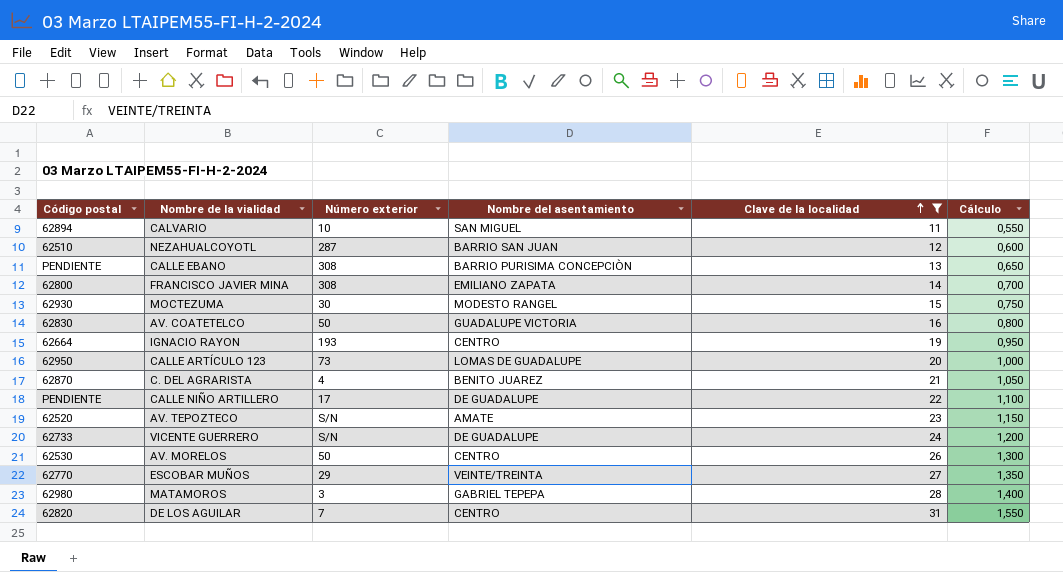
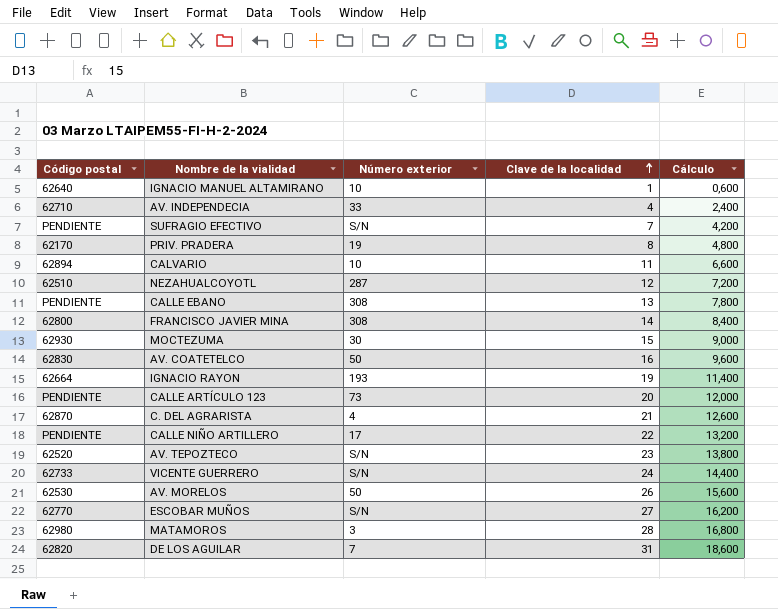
filter: Clave de la localidad >= 11 -> none
column Nombre del asentamiento | position: 4 -> none
column Cálculo | formula: [Clave de la localidad] * 0,05 -> [Clave de la localidad] * 0,6
CALLE ARTÍCULO 123 | Código postal: 62950 -> PENDIENTE
ESCOBAR MUÑOS | Número exterior: 29 -> S/N

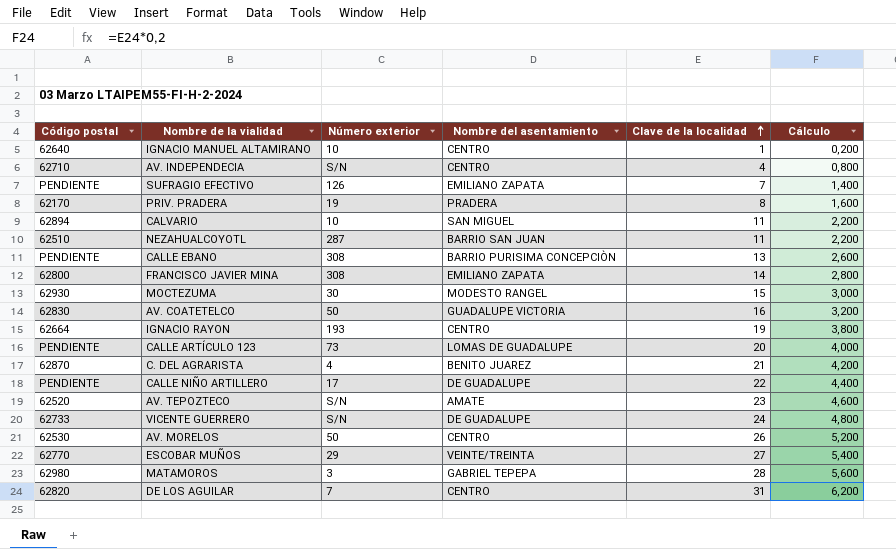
column Nombre del asentamiento | position: none -> 4
column Cálculo | formula: [Clave de la localidad] * 0,6 -> [Clave de la localidad] * 0,2
AV. INDEPENDECIA | Número exterior: 33 -> S/N
SUFRAGIO EFECTIVO | Número exterior: S/N -> 126
NEZAHUALCOYOTL | Clave de la localidad: 12 -> 11
ESCOBAR MUÑOS | Número exterior: S/N -> 29

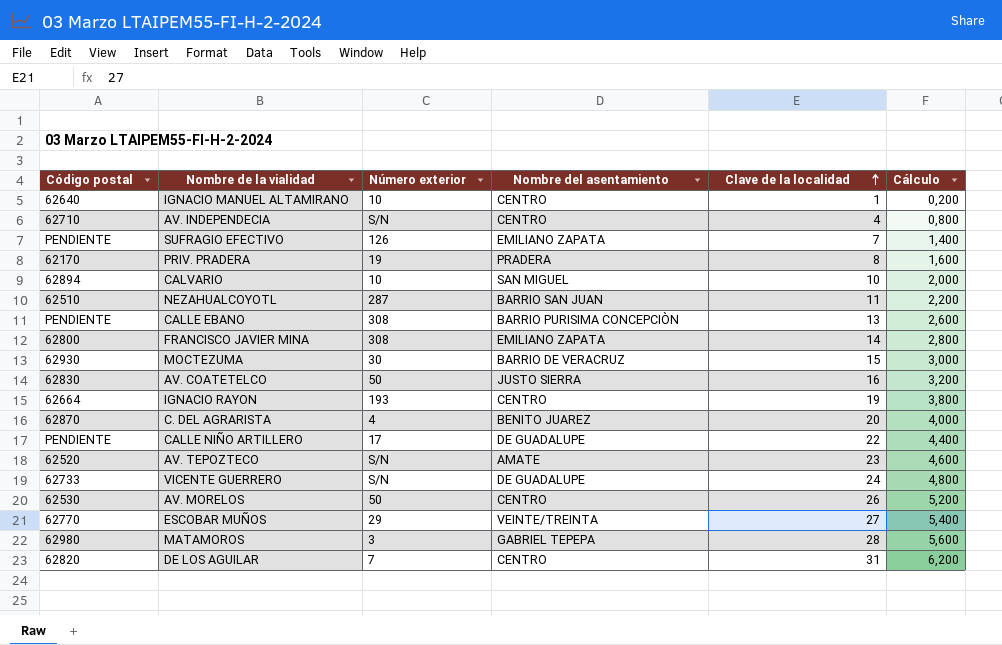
row CALLE ARTÍCULO 123: PENDIENTE | 73 | LOMAS DE GUADALUPE | 20 | 4,000 -> none
CALVARIO | Clave de la localidad: 11 -> 10
CALVARIO | Cálculo: 2,200 -> 2,000
MOCTEZUMA | Nombre del asentamiento: MODESTO RANGEL -> BARRIO DE VERACRUZ
AV. COATETELCO | Nombre del asentamiento: GUADALUPE VICTORIA -> JUSTO SIERRA
C. DEL AGRARISTA | Clave de la localidad: 21 -> 20
C. DEL AGRARISTA | Cálculo: 4,200 -> 4,000

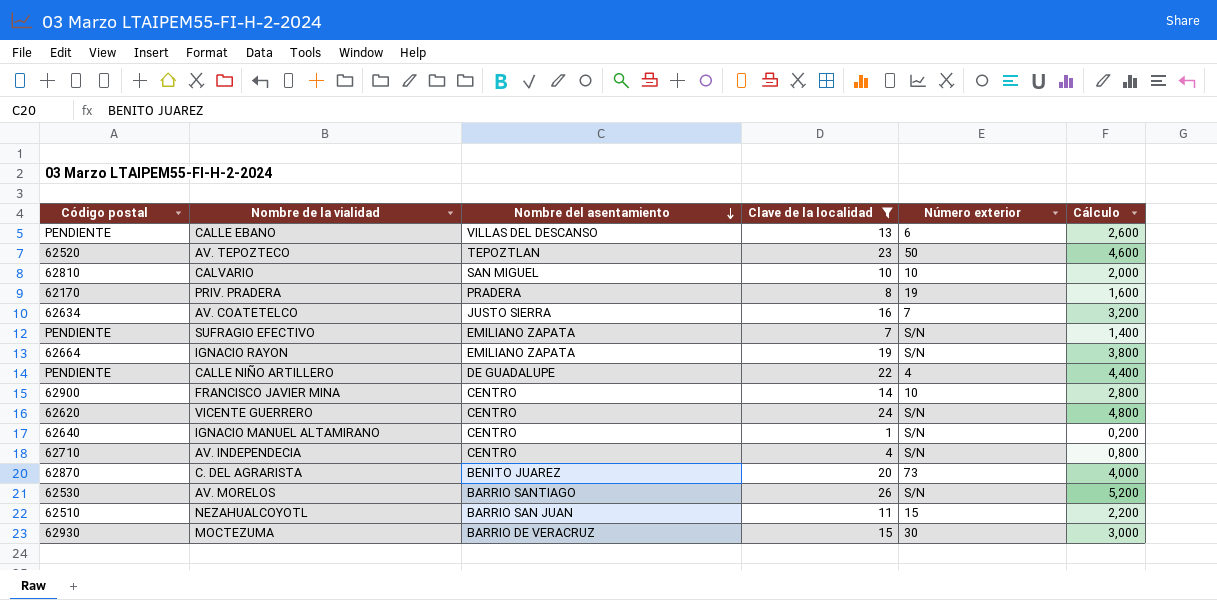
filter: none -> Clave de la localidad <= 26
row order: Clave de la localidad ascending -> Nombre del asentamiento descending
column Número exterior | position: 3 -> 5
CALLE EBANO | Nombre del asentamiento: BARRIO PURISIMA CONCEPCIÒN -> VILLAS DEL DESCANSO
CALLE EBANO | Número exterior: 308 -> 6
AV. TEPOZTECO | Nombre del asentamiento: AMATE -> TEPOZTLAN
AV. TEPOZTECO | Número exterior: S/N -> 50
CALVARIO | Código postal: 62894 -> 62810
AV. COATETELCO | Código postal: 62830 -> 62634
AV. COATETELCO | Número exterior: 50 -> 7
SUFRAGIO EFECTIVO | Número exterior: 126 -> S/N
IGNACIO RAYON | Nombre del asentamiento: CENTRO -> EMILIANO ZAPATA
IGNACIO RAYON | Número exterior: 193 -> S/N
CALLE NIÑO ARTILLERO | Número exterior: 17 -> 4
FRANCISCO JAVIER MINA | Código postal: 62800 -> 62900
FRANCISCO JAVIER MINA | Nombre del asentamiento: EMILIANO ZAPATA -> CENTRO
FRANCISCO JAVIER MINA | Número exterior: 308 -> 10
VICENTE GUERRERO | Código postal: 62733 -> 62620
VICENTE GUERRERO | Nombre del asentamiento: DE GUADALUPE -> CENTRO
IGNACIO MANUEL ALTAMIRANO | Número exterior: 10 -> S/N
C. DEL AGRARISTA | Número exterior: 4 -> 73
AV. MORELOS | Nombre del asentamiento: CENTRO -> BARRIO SANTIAGO
AV. MORELOS | Número exterior: 50 -> S/N
NEZAHUALCOYOTL | Número exterior: 287 -> 15

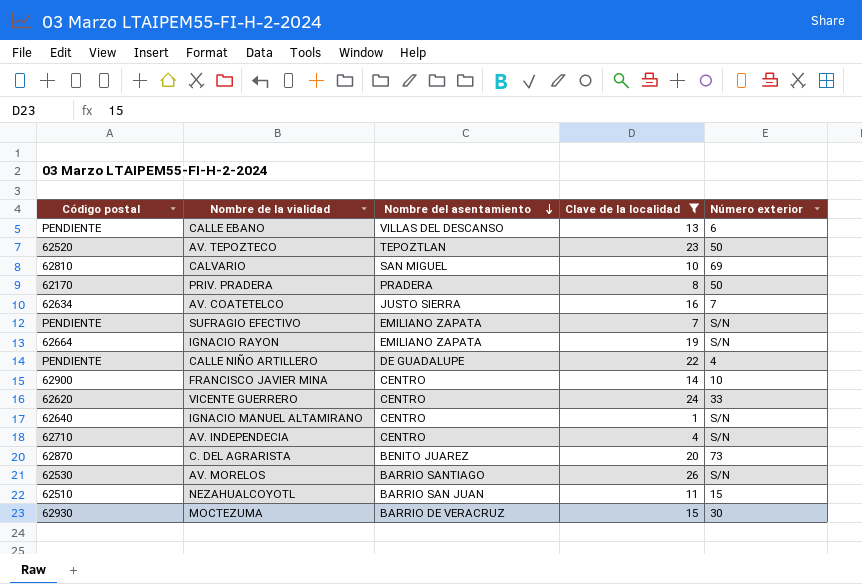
column Cálculo | formula: [Clave de la localidad] * 0,2 -> none
CALVARIO | Número exterior: 10 -> 69
PRIV. PRADERA | Número exterior: 19 -> 50
VICENTE GUERRERO | Número exterior: S/N -> 33

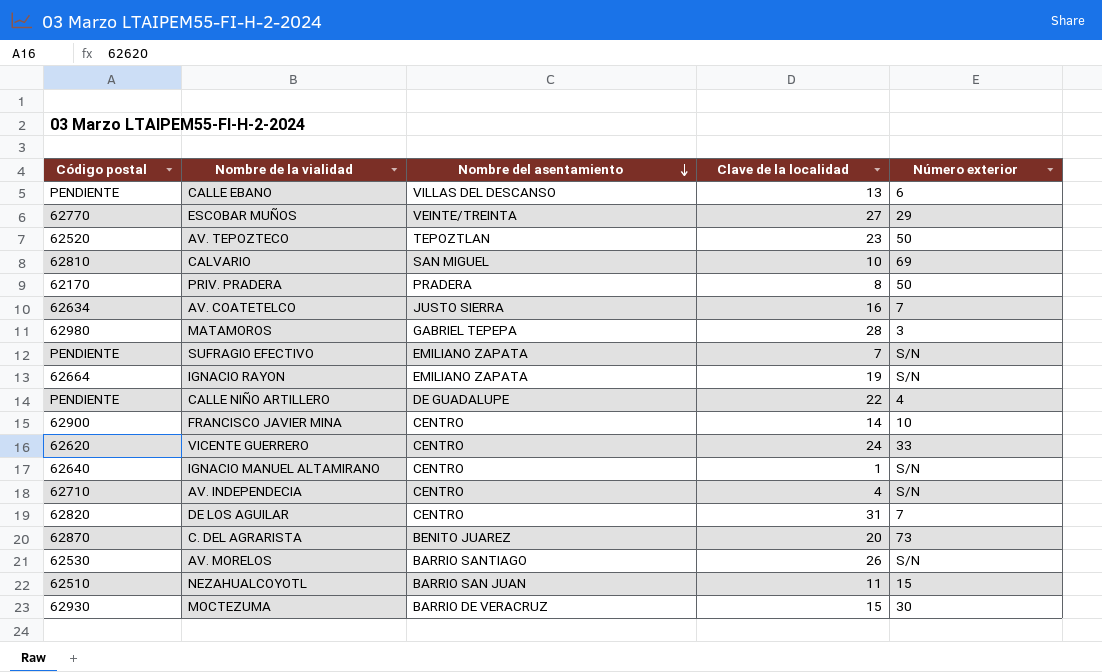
filter: Clave de la localidad <= 26 -> none

